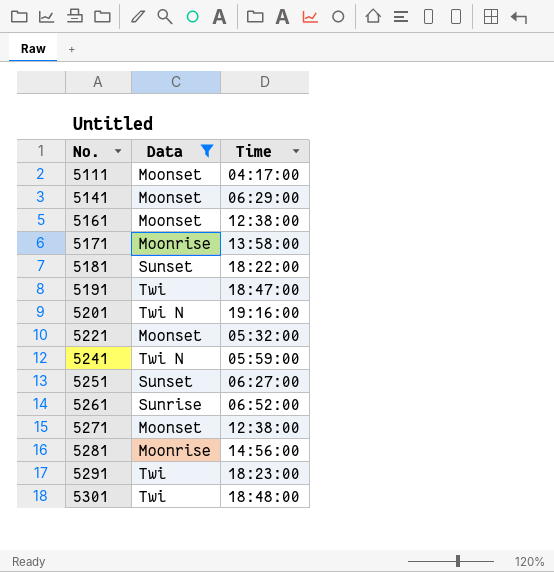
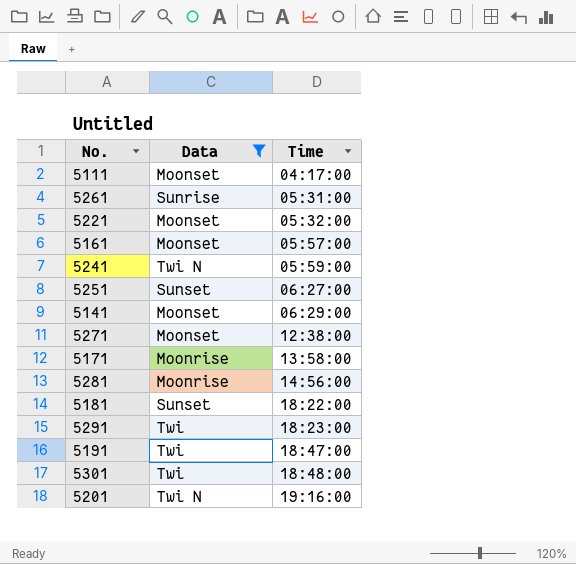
row order: No. ascending -> Time ascending
5261 | Time: 06:52:00 -> 05:31:00
5161 | Time: 12:38:00 -> 05:57:00

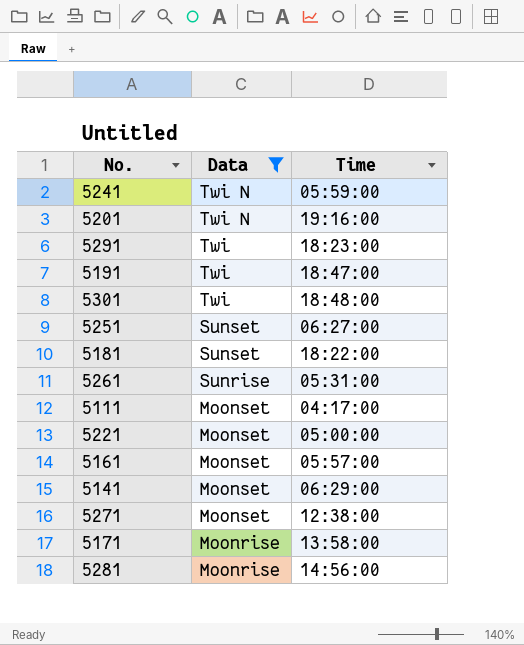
row order: Time ascending -> Data descending
5221 | Time: 05:32:00 -> 05:00:00

